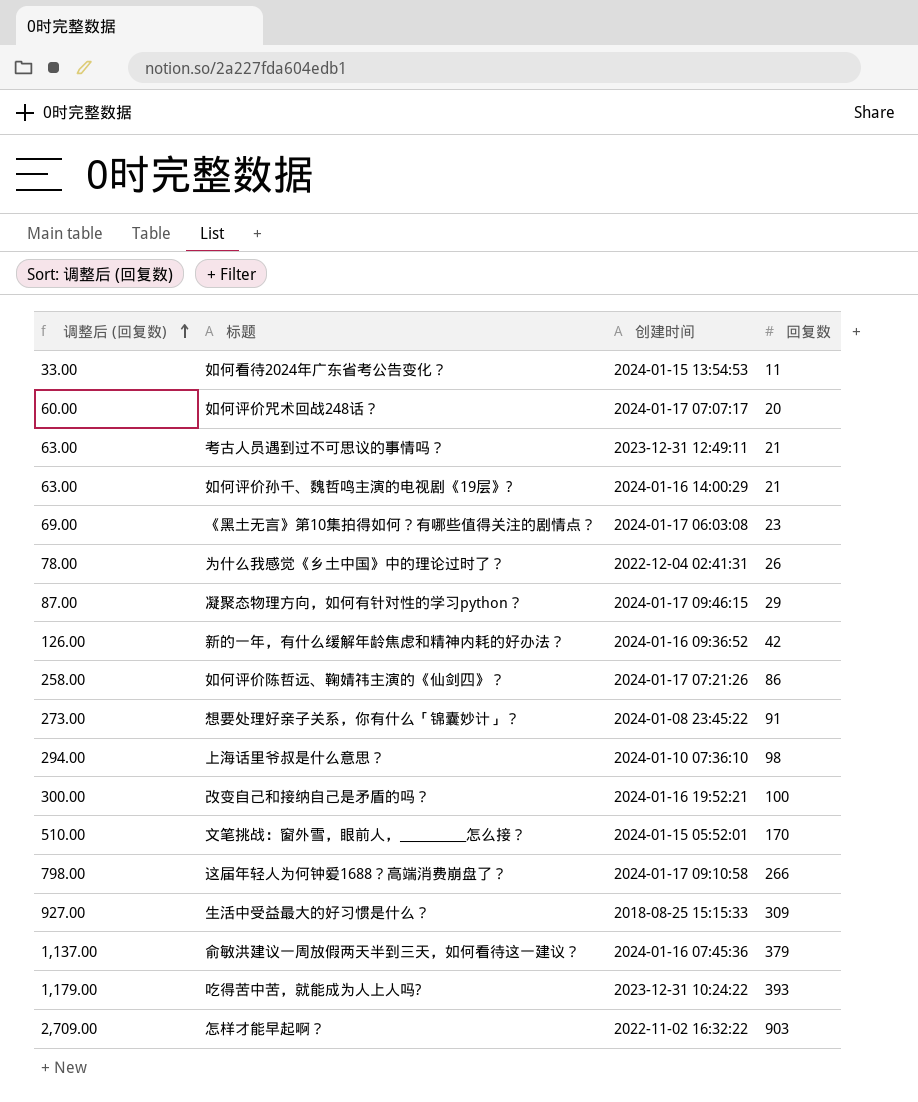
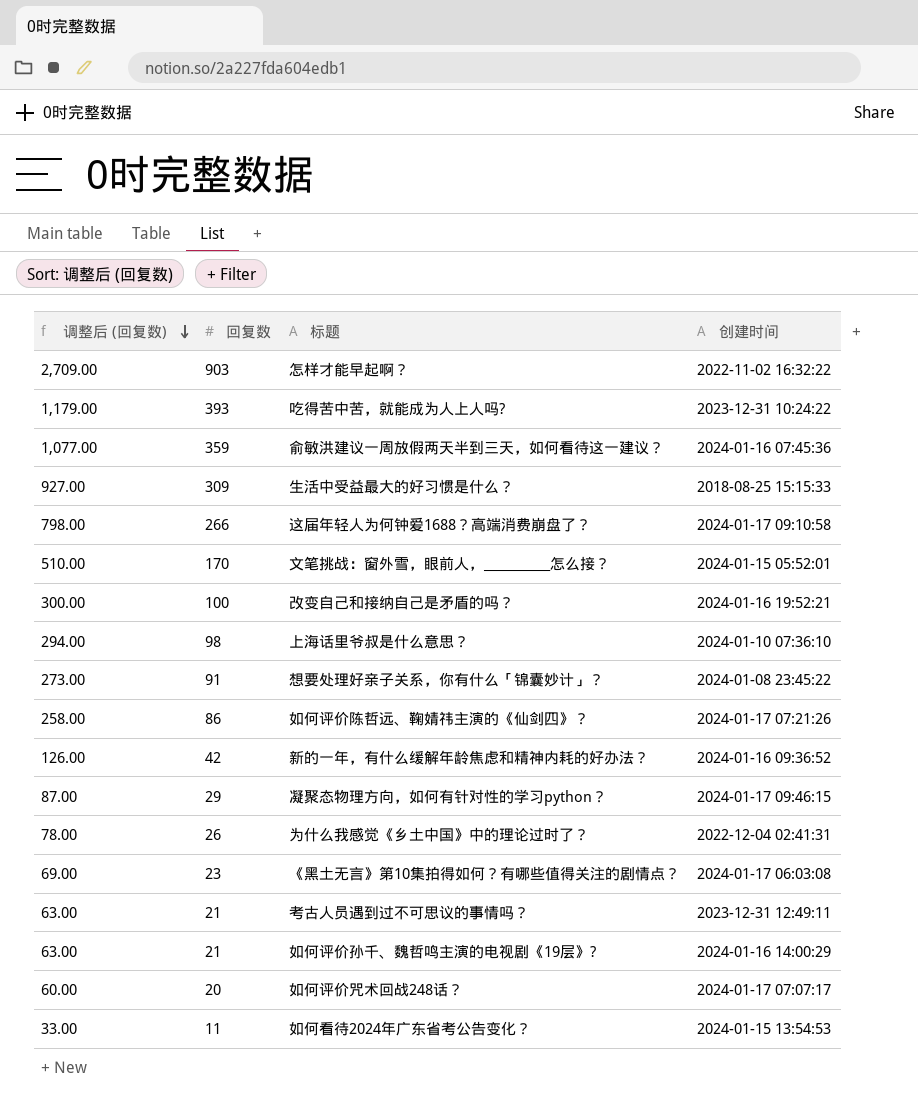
row order: 调整后 (回复数) ascending -> 调整后 (回复数) descending
column 回复数 | position: 4 -> 2
俞敏洪建议一周放假两天半到三天，如何看待这一建议？ | 调整后 (回复数): 1,137.00 -> 1,077.00
俞敏洪建议一周放假两天半到三天，如何看待这一建议？ | 回复数: 379 -> 359

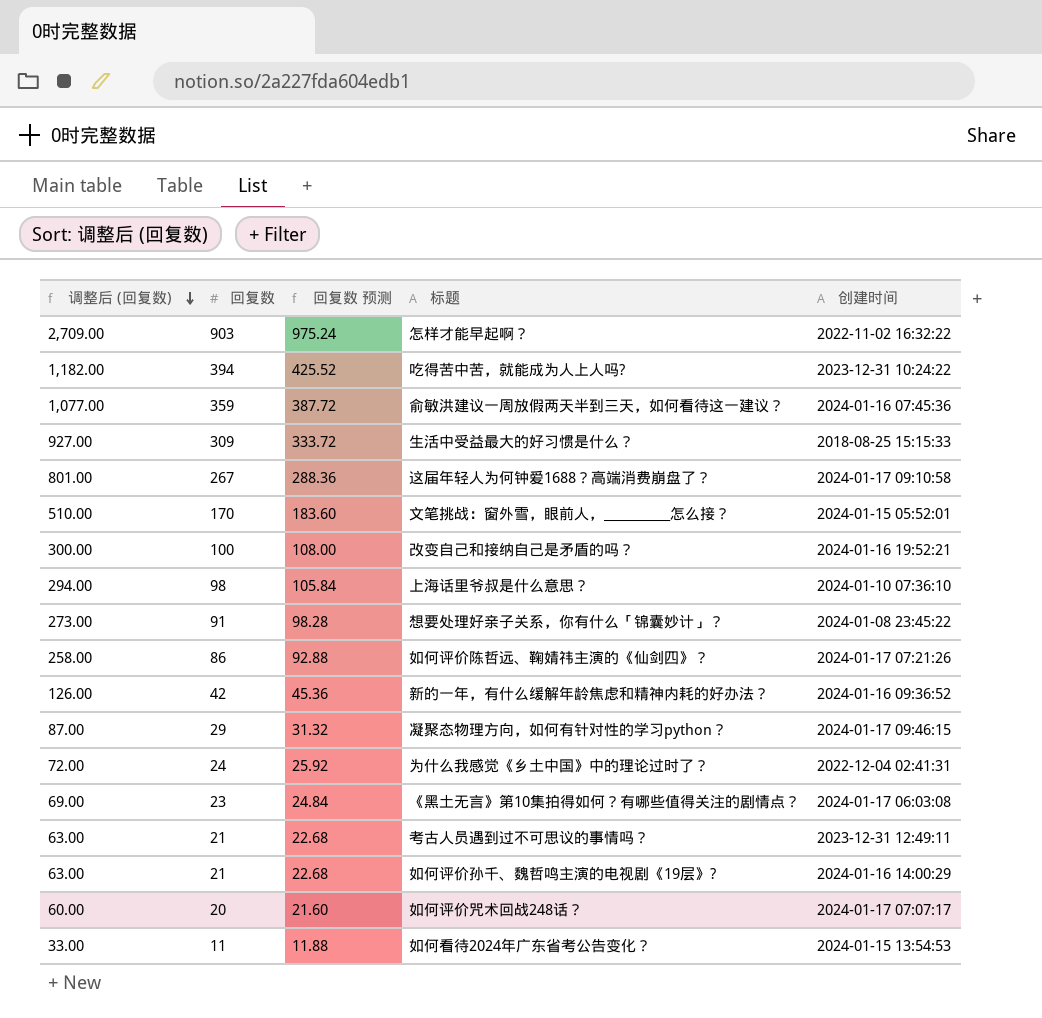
column 回复数 预测 | formula: none -> [回复数] * 1.08
吃得苦中苦，就能成为人上人吗? | 调整后 (回复数): 1,179.00 -> 1,182.00
吃得苦中苦，就能成为人上人吗? | 回复数: 393 -> 394
这届年轻人为何钟爱1688？高端消费崩盘了？ | 调整后 (回复数): 798.00 -> 801.00
这届年轻人为何钟爱1688？高端消费崩盘了？ | 回复数: 266 -> 267
为什么我感觉《乡土中国》中的理论过时了？ | 调整后 (回复数): 78.00 -> 72.00
为什么我感觉《乡土中国》中的理论过时了？ | 回复数: 26 -> 24

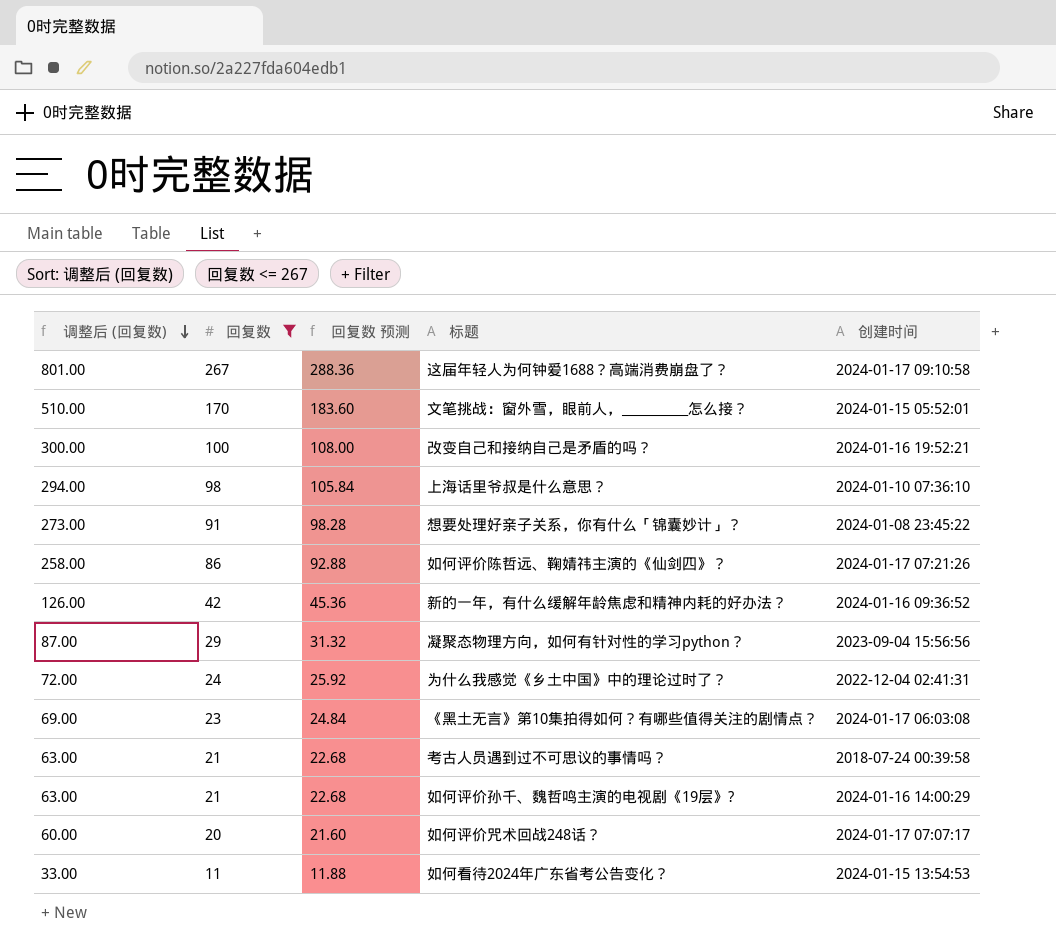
filter: none -> 回复数 <= 267
凝聚态物理方向，如何有针对性的学习python？ | 创建时间: 2024-01-17 09:46:15 -> 2023-09-04 15:56:56
考古人员遇到过不可思议的事情吗？ | 创建时间: 2023-12-31 12:49:11 -> 2018-07-24 00:39:58

